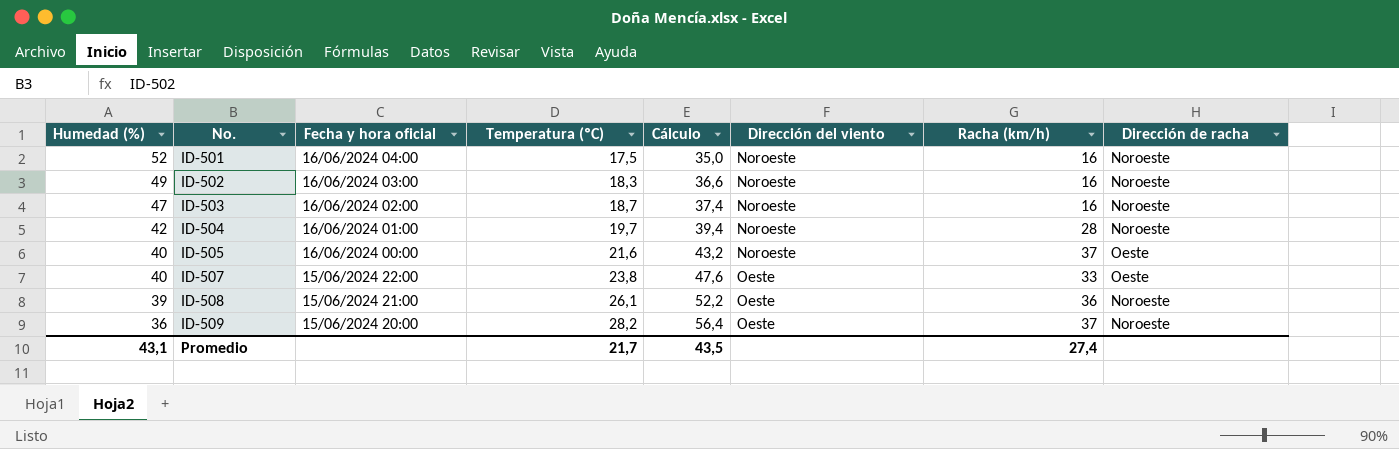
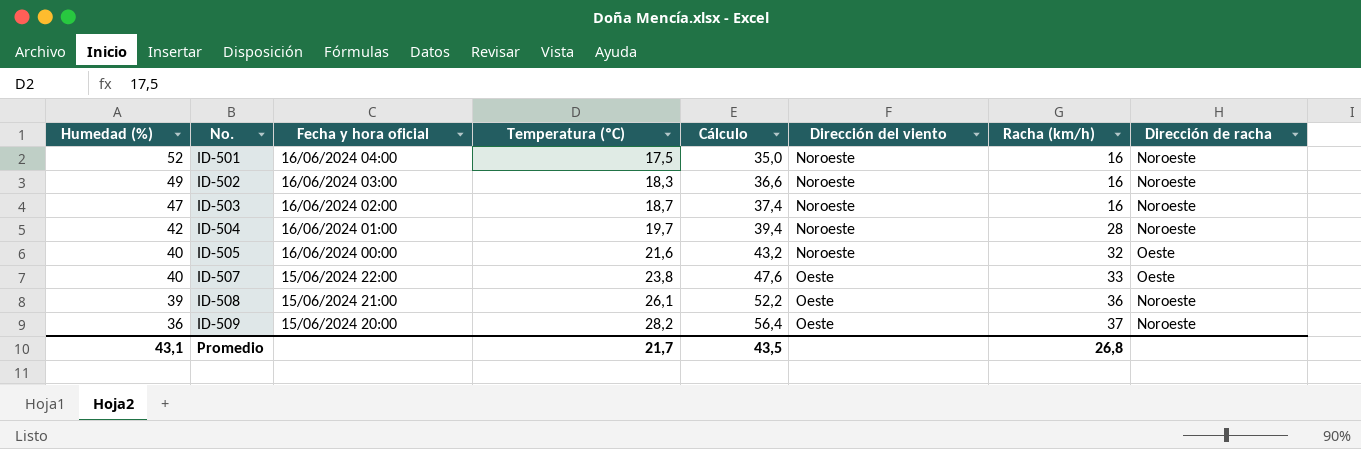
ID-505 | Racha (km/h): 37 -> 32
Promedio | Racha (km/h): 27,4 -> 26,8

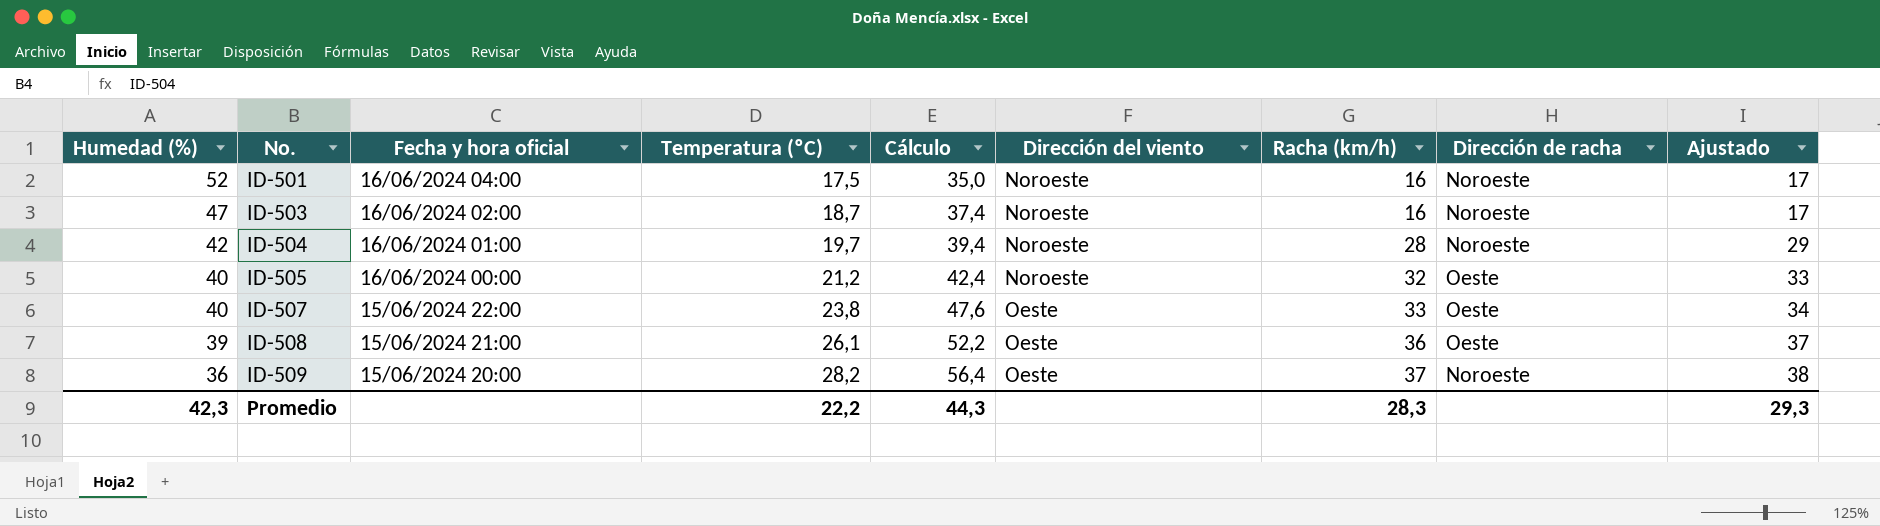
column Ajustado | formula: none -> [Racha (km/h)] + 1
row ID-502: 49 | 16/06/2024 03:00 | 18,3 | 36,6 | Noroeste | 16 | Noroeste -> none
ID-505 | Temperatura (ºC): 21,6 -> 21,2
ID-505 | Cálculo: 43,2 -> 42,4
ID-508 | Dirección de racha: Noroeste -> Oeste
Promedio | Humedad (%): 43,1 -> 42,3
Promedio | Temperatura (ºC): 21,7 -> 22,2
Promedio | Cálculo: 43,5 -> 44,3
Promedio | Racha (km/h): 26,8 -> 28,3

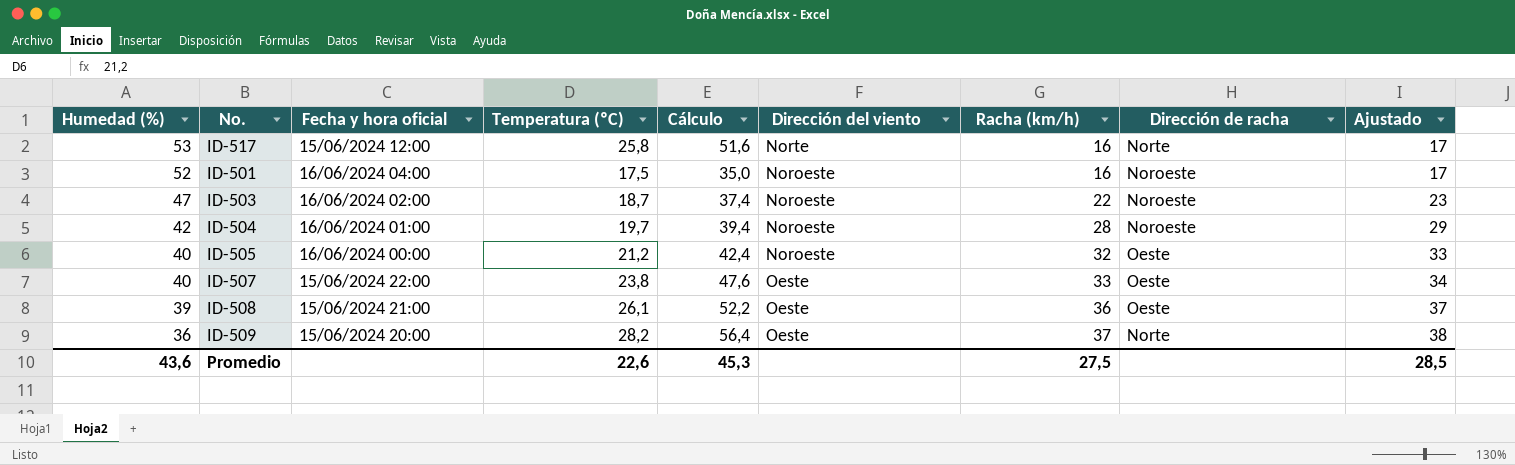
row ID-517: none -> 53 | 15/06/2024 12:00 | 25,8 | 51,6 | Norte | 16 | Norte | 17
ID-503 | Racha (km/h): 16 -> 22
ID-503 | Ajustado: 17 -> 23
ID-509 | Dirección de racha: Noroeste -> Norte
Promedio | Humedad (%): 42,3 -> 43,6
Promedio | Temperatura (ºC): 22,2 -> 22,6
Promedio | Cálculo: 44,3 -> 45,3
Promedio | Racha (km/h): 28,3 -> 27,5
Promedio | Ajustado: 29,3 -> 28,5

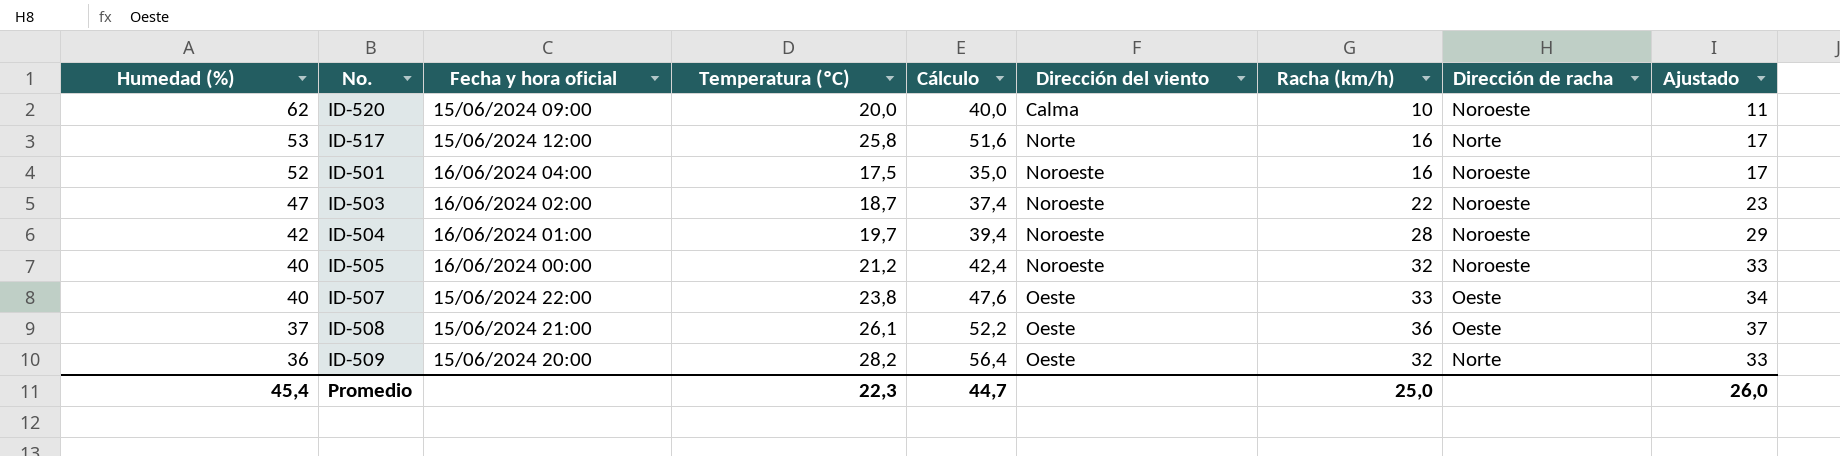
row ID-520: none -> 62 | 15/06/2024 09:00 | 20,0 | 40,0 | Calma | 10 | Noroeste | 11
ID-505 | Dirección de racha: Oeste -> Noroeste
ID-508 | Humedad (%): 39 -> 37
ID-509 | Racha (km/h): 37 -> 32
ID-509 | Ajustado: 38 -> 33
Promedio | Humedad (%): 43,6 -> 45,4
Promedio | Temperatura (ºC): 22,6 -> 22,3
Promedio | Cálculo: 45,3 -> 44,7
Promedio | Racha (km/h): 27,5 -> 25,0
Promedio | Ajustado: 28,5 -> 26,0

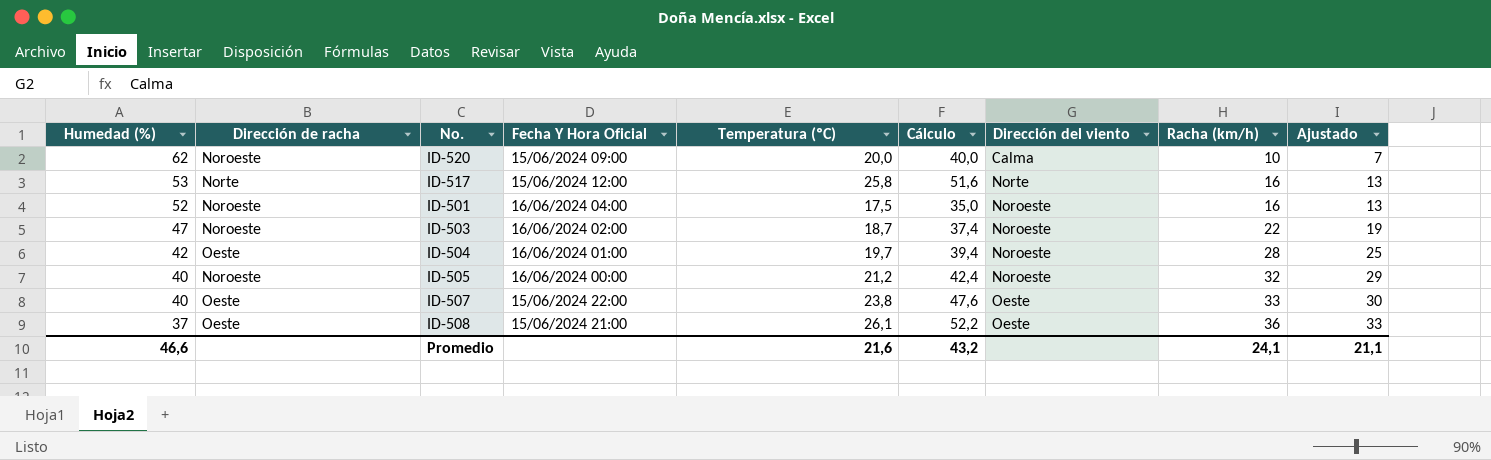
column Dirección de racha | position: 8 -> 2
column name: Fecha y hora oficial -> Fecha Y Hora Oficial
column Ajustado | formula: [Racha (km/h)] + 1 -> [Racha (km/h)] - 3
row ID-509: 36 | 15/06/2024 20:00 | 28,2 | 56,4 | Oeste | 32 | Norte | 33 -> none
ID-504 | Dirección de racha: Noroeste -> Oeste
Promedio | Humedad (%): 45,4 -> 46,6
Promedio | Temperatura (ºC): 22,3 -> 21,6
Promedio | Cálculo: 44,7 -> 43,2
Promedio | Racha (km/h): 25,0 -> 24,1
Promedio | Ajustado: 26,0 -> 21,1

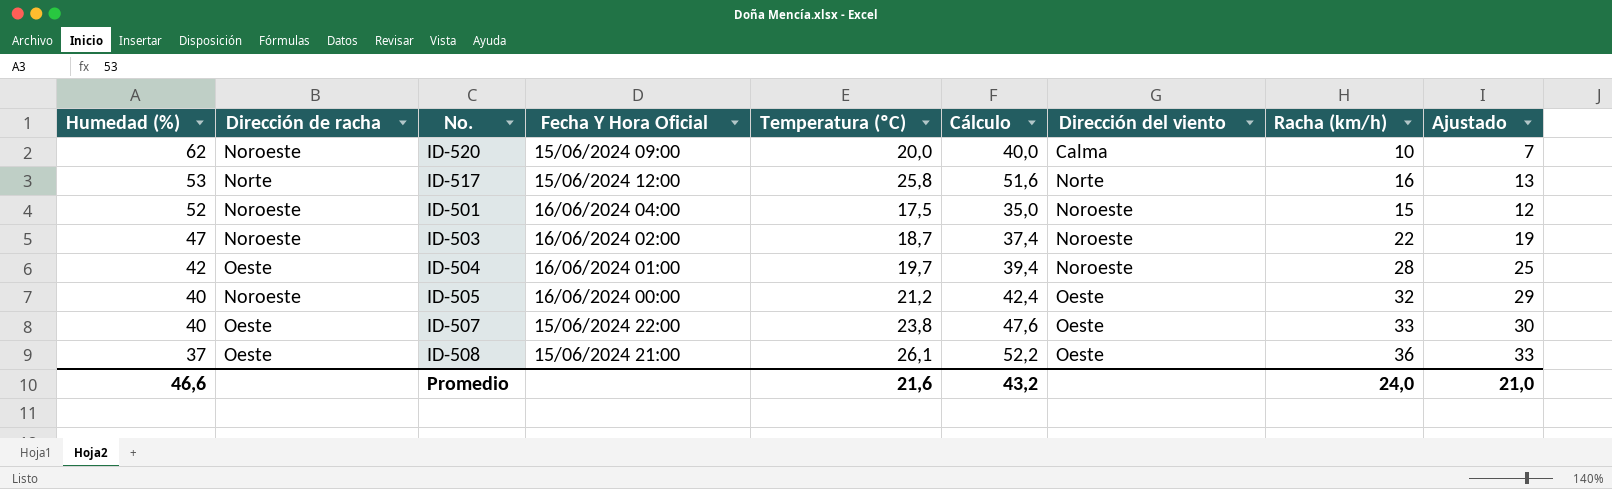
ID-501 | Racha (km/h): 16 -> 15
ID-501 | Ajustado: 13 -> 12
ID-505 | Dirección del viento: Noroeste -> Oeste
Promedio | Racha (km/h): 24,1 -> 24,0
Promedio | Ajustado: 21,1 -> 21,0

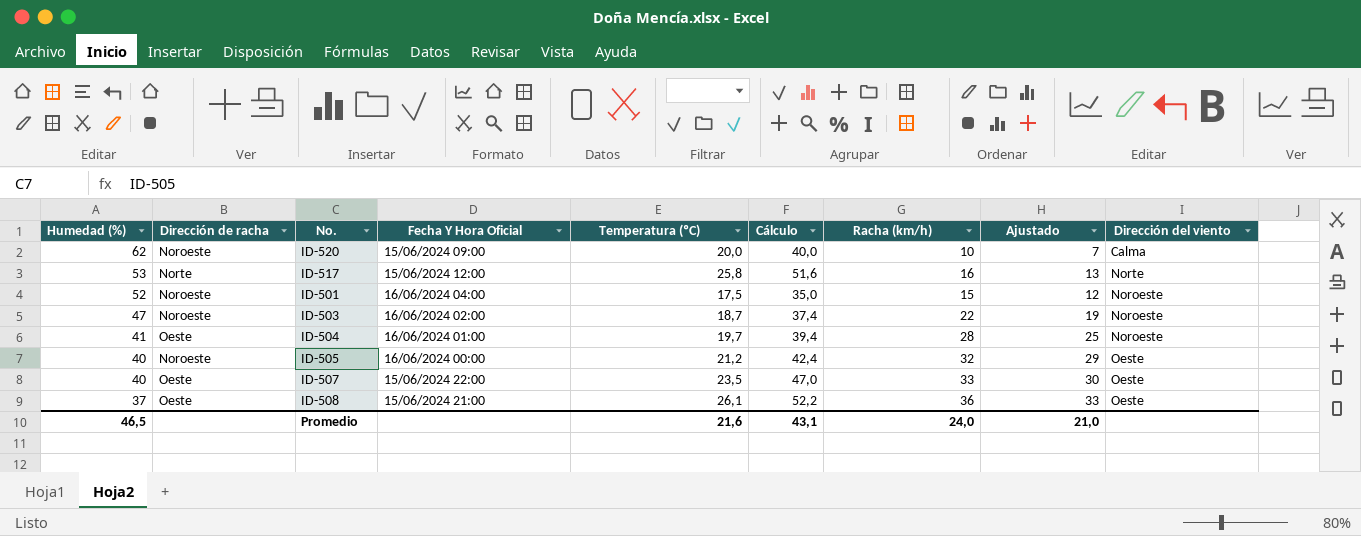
column Dirección del viento | position: 7 -> 9
ID-504 | Humedad (%): 42 -> 41
ID-507 | Temperatura (ºC): 23,8 -> 23,5
ID-507 | Cálculo: 47,6 -> 47,0
Promedio | Humedad (%): 46,6 -> 46,5
Promedio | Cálculo: 43,2 -> 43,1

